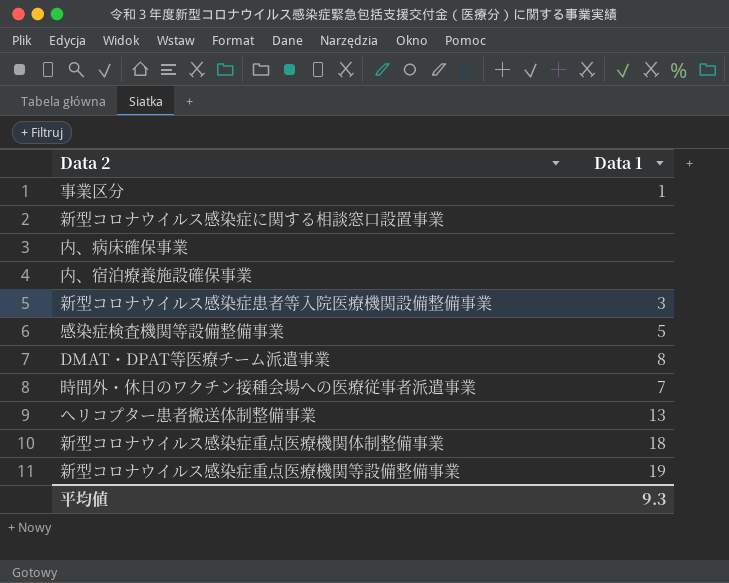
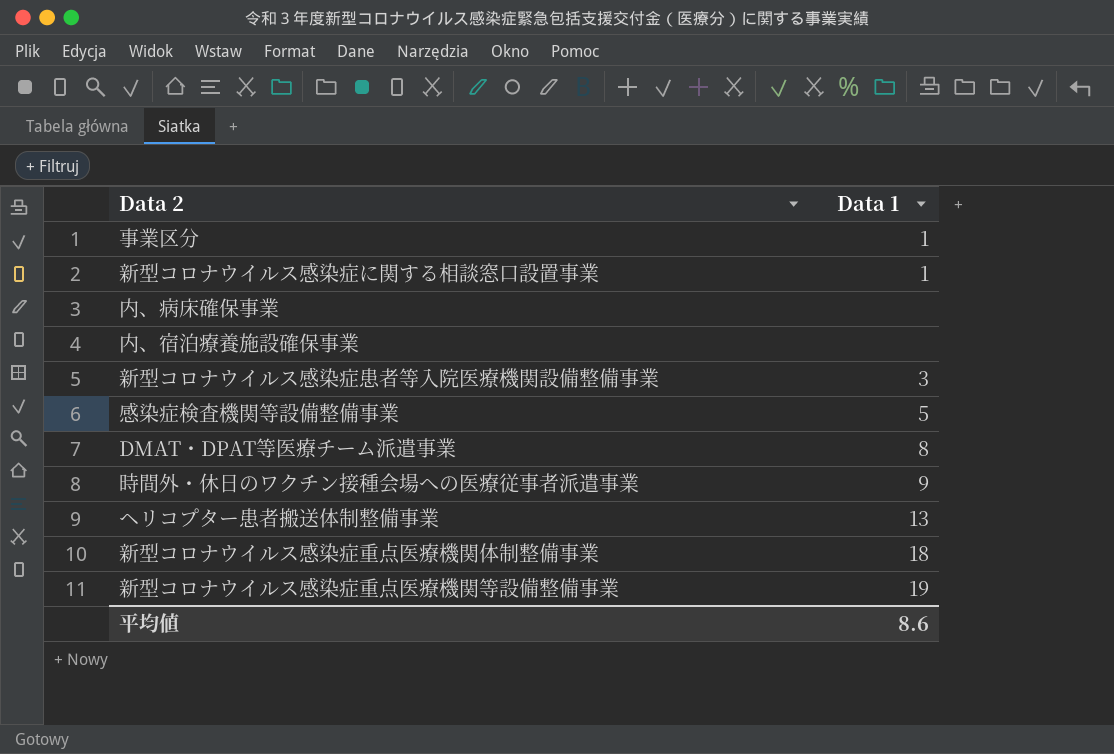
新型コロナウイルス感染症に関する相談窓口設置事業 | Data 1: none -> 1
時間外・休日のワクチン接種会場への医療従事者派遣事業 | Data 1: 7 -> 9
平均値 | Data 1: 9.3 -> 8.6

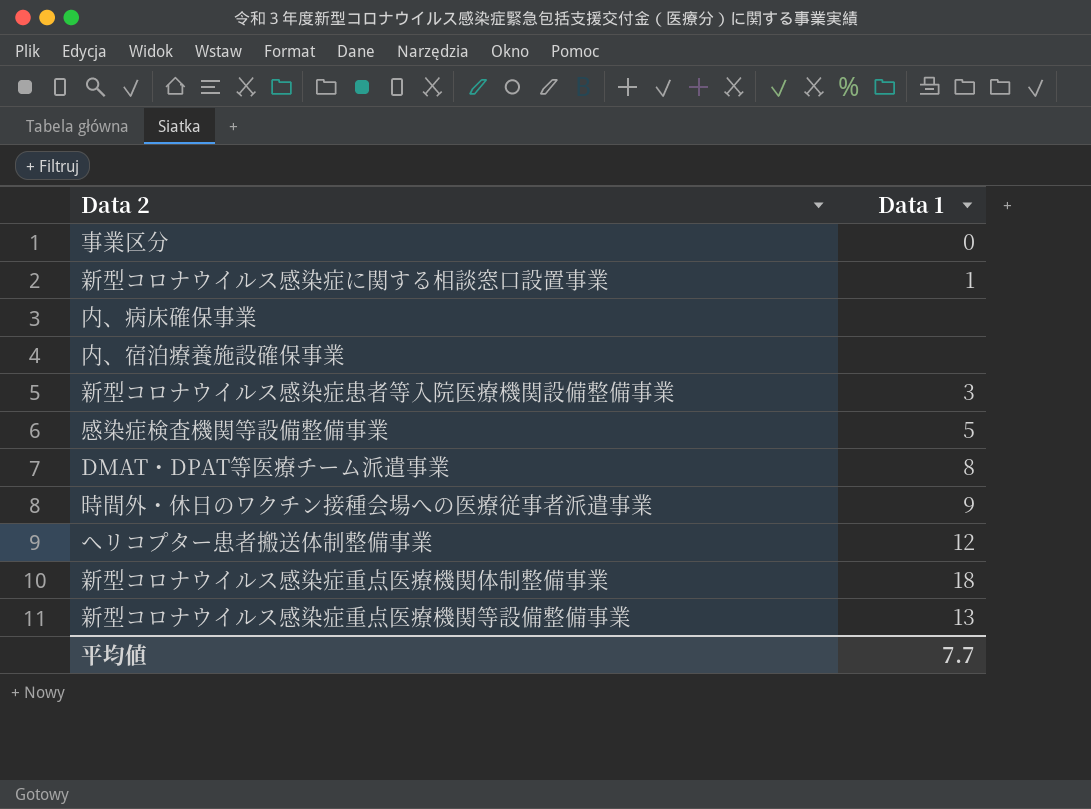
事業区分 | Data 1: 1 -> 0
ヘリコプター患者搬送体制整備事業 | Data 1: 13 -> 12
新型コロナウイルス感染症重点医療機関等設備整備事業 | Data 1: 19 -> 13
平均値 | Data 1: 8.6 -> 7.7

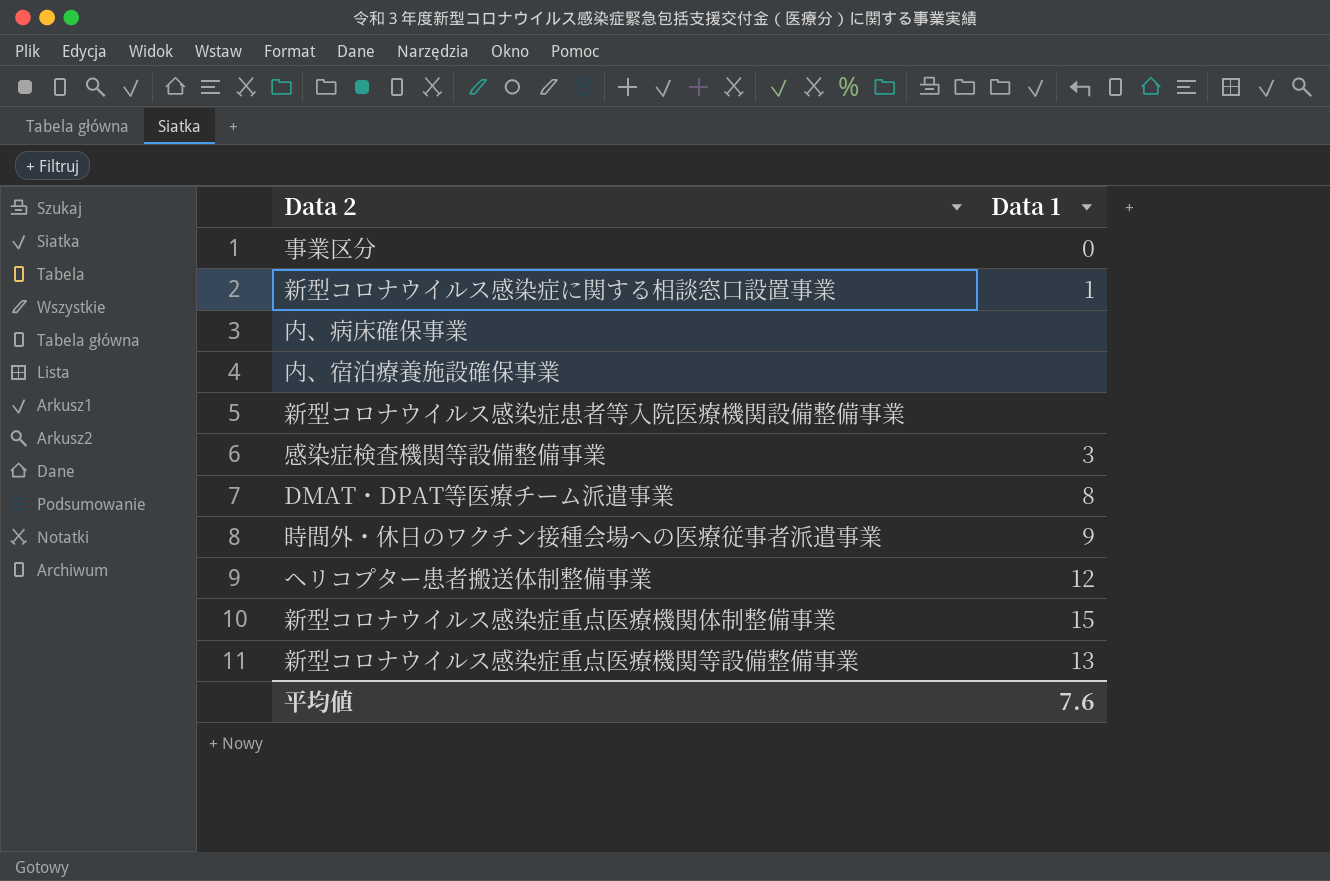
新型コロナウイルス感染症患者等入院医療機関設備整備事業 | Data 1: 3 -> none
感染症検査機関等設備整備事業 | Data 1: 5 -> 3
新型コロナウイルス感染症重点医療機関体制整備事業 | Data 1: 18 -> 15
平均値 | Data 1: 7.7 -> 7.6

